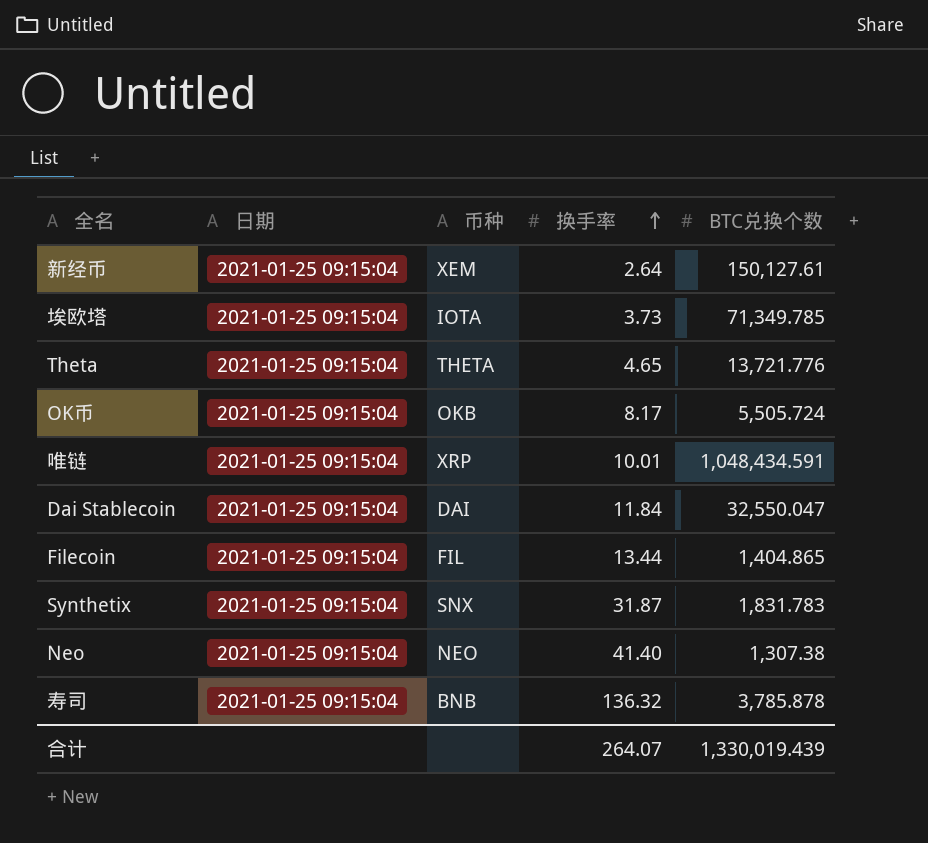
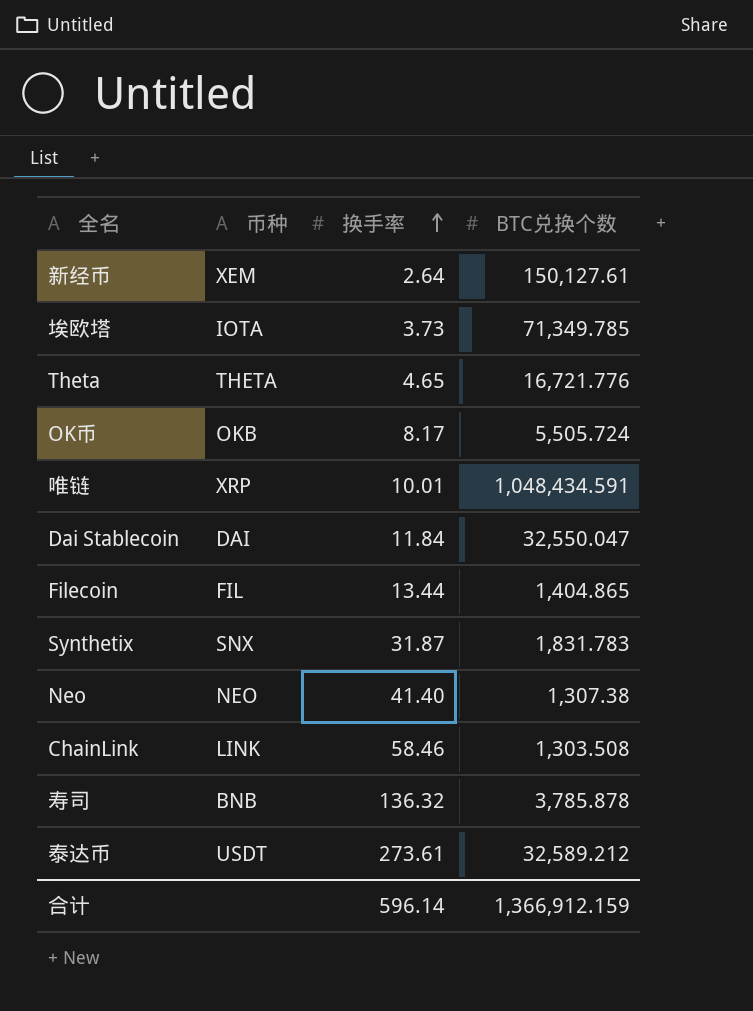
column 日期 | position: 2 -> none
Theta | BTC兑换个数: 13,721.776 -> 16,721.776
row ChainLink: none -> LINK | 58.46 | 1,303.508
row 泰达币: none -> USDT | 273.61 | 32,589.212
合计 | 换手率: 264.07 -> 596.14
合计 | BTC兑换个数: 1,330,019.439 -> 1,366,912.159

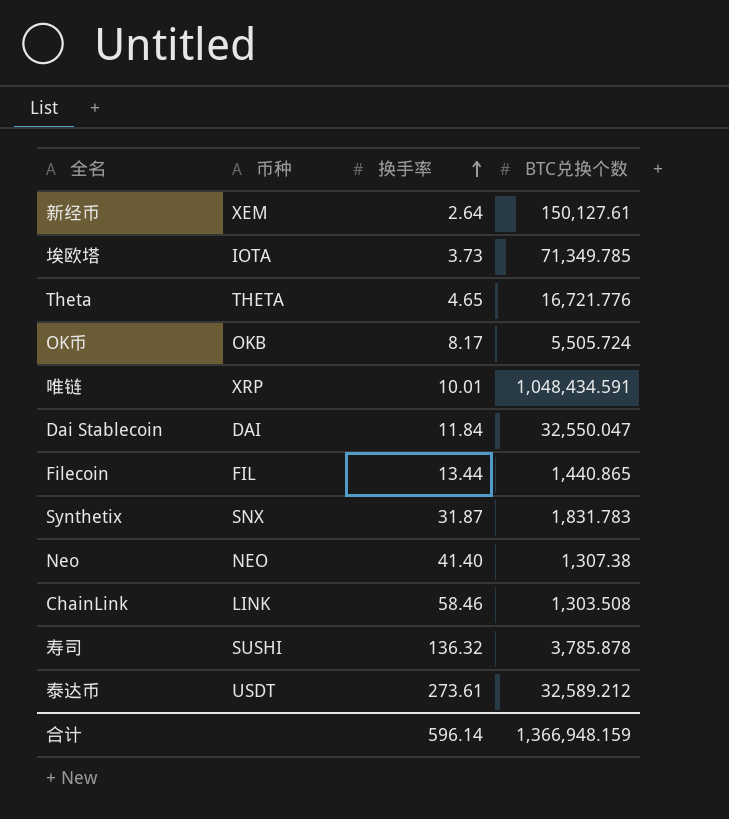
Filecoin | BTC兑换个数: 1,404.865 -> 1,440.865
寿司 | 币种: BNB -> SUSHI
合计 | BTC兑换个数: 1,366,912.159 -> 1,366,948.159

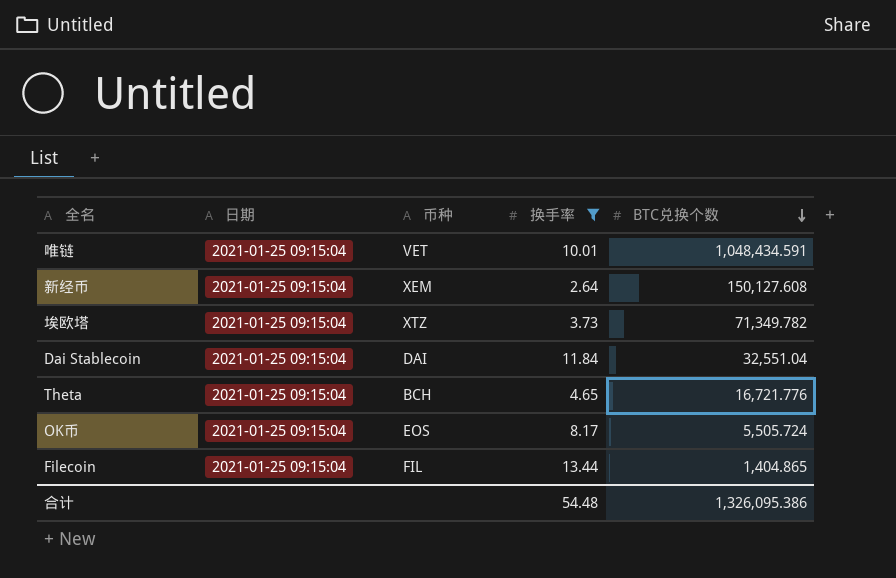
filter: none -> 换手率 <= 13.44
row order: 换手率 ascending -> BTC兑换个数 descending
column 日期 | position: none -> 2
唯链 | 币种: XRP -> VET
新经币 | BTC兑换个数: 150,127.61 -> 150,127.608
埃欧塔 | 币种: IOTA -> XTZ
埃欧塔 | BTC兑换个数: 71,349.785 -> 71,349.782
Dai Stablecoin | BTC兑换个数: 32,550.047 -> 32,551.04
Theta | 币种: THETA -> BCH
OK币 | 币种: OKB -> EOS
Filecoin | BTC兑换个数: 1,440.865 -> 1,404.865
合计 | 换手率: 596.14 -> 54.48
合计 | BTC兑换个数: 1,366,948.159 -> 1,326,095.386

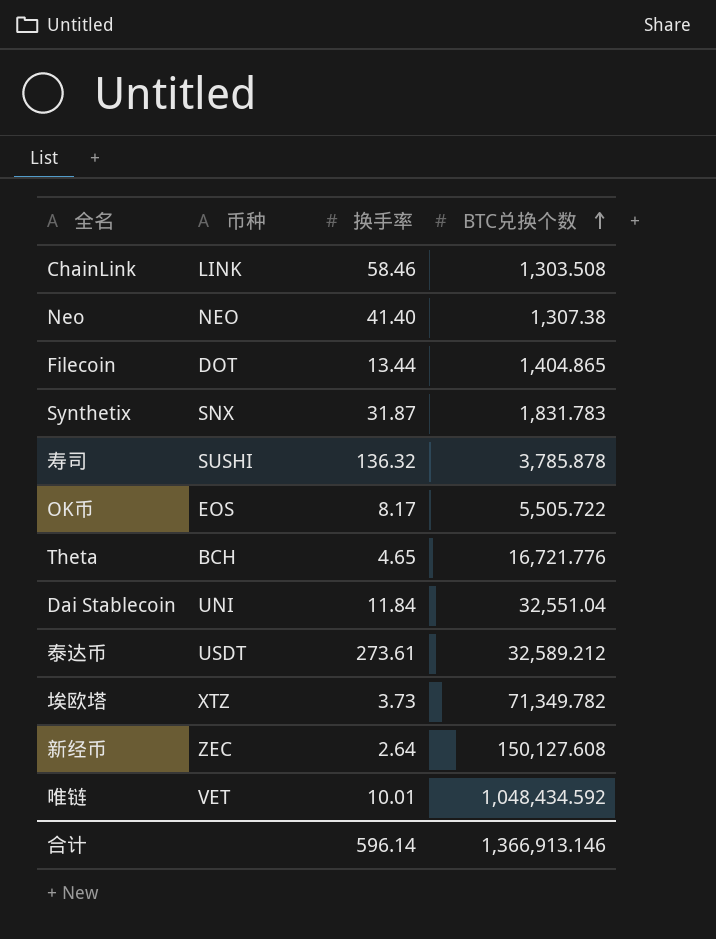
filter: 换手率 <= 13.44 -> none
row order: BTC兑换个数 descending -> BTC兑换个数 ascending
column 日期 | position: 2 -> none
Filecoin | 币种: FIL -> DOT
OK币 | BTC兑换个数: 5,505.724 -> 5,505.722
Dai Stablecoin | 币种: DAI -> UNI
新经币 | 币种: XEM -> ZEC
唯链 | BTC兑换个数: 1,048,434.591 -> 1,048,434.592
合计 | 换手率: 54.48 -> 596.14
合计 | BTC兑换个数: 1,326,095.386 -> 1,366,913.146

